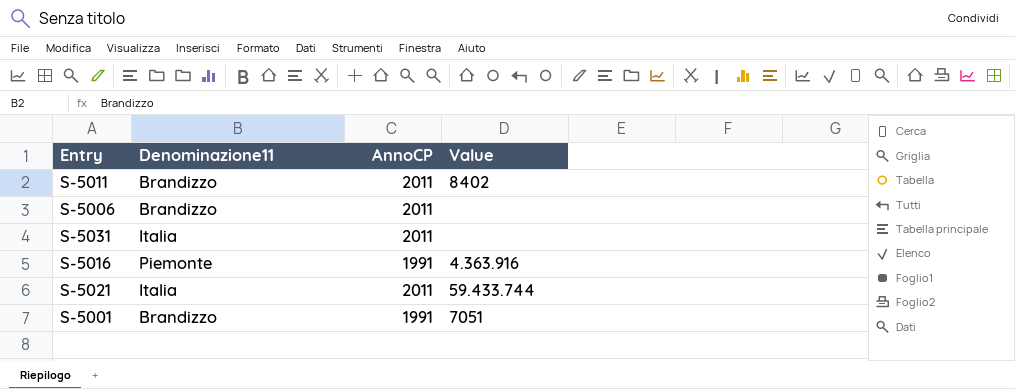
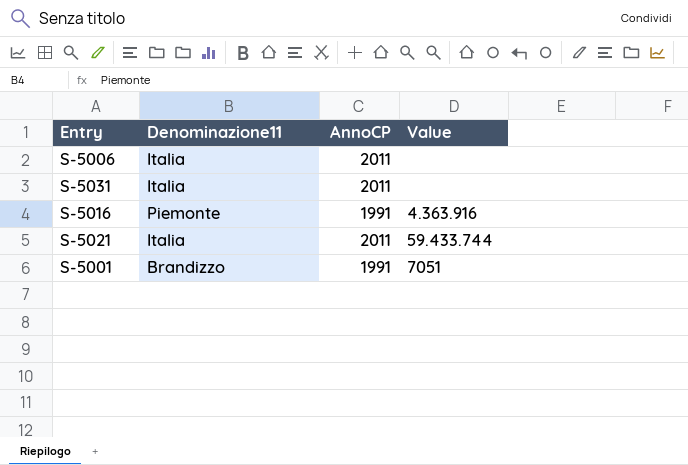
row S-5011: Brandizzo | 2011 | 8402 -> none
S-5006 | Denominazione11: Brandizzo -> Italia

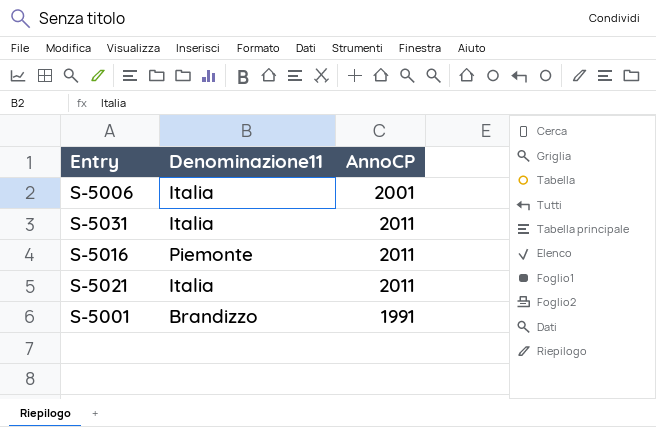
column Value | position: 4 -> none
S-5006 | AnnoCP: 2011 -> 2001
S-5016 | AnnoCP: 1991 -> 2011

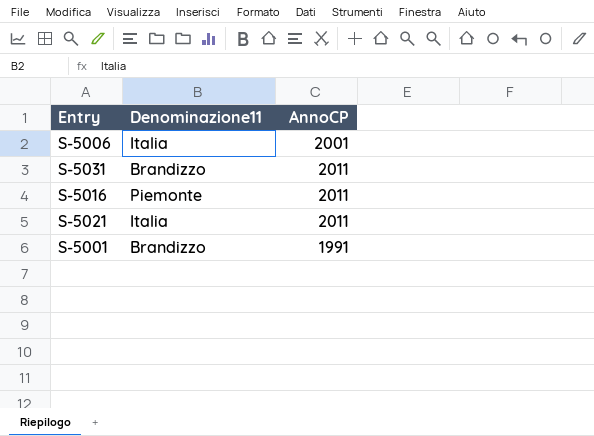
S-5031 | Denominazione11: Italia -> Brandizzo

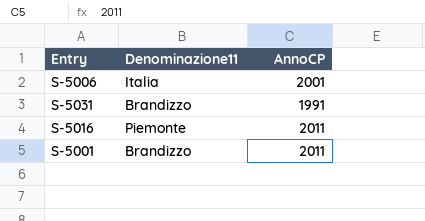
row S-5021: Italia | 2011 -> none
S-5031 | AnnoCP: 2011 -> 1991
S-5001 | AnnoCP: 1991 -> 2011

